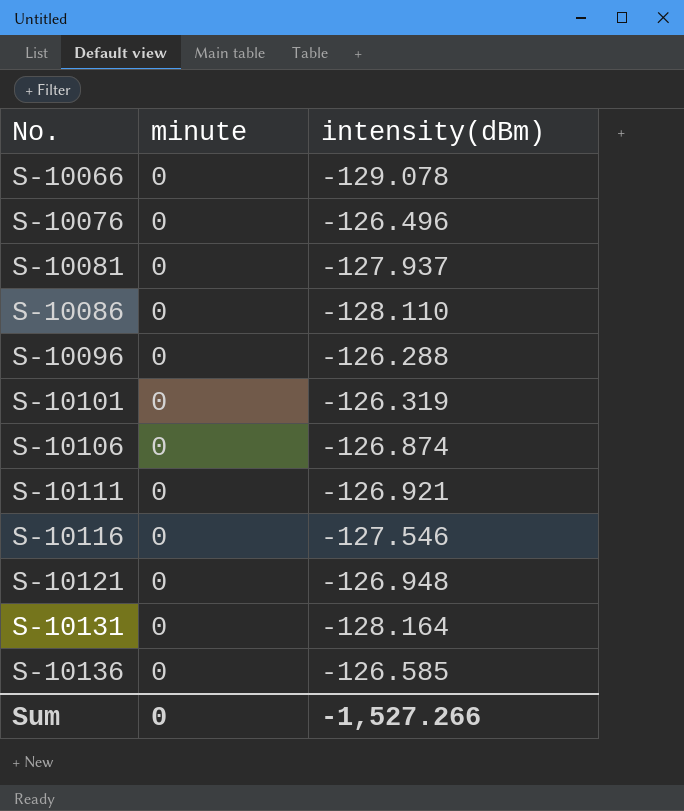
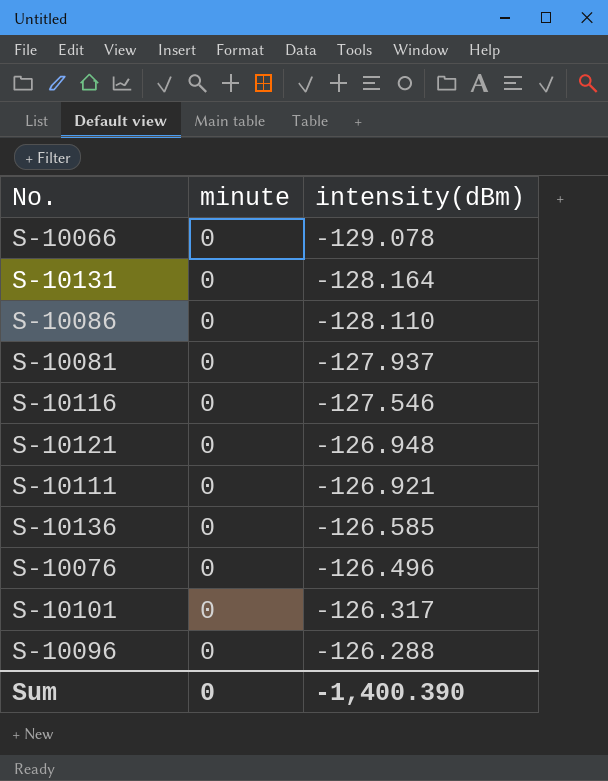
row order: No. ascending -> intensity(dBm) ascending
row S-10106: 0 | -126.874 -> none
S-10101 | intensity(dBm): -126.319 -> -126.317
Sum | intensity(dBm): -1,527.266 -> -1,400.390

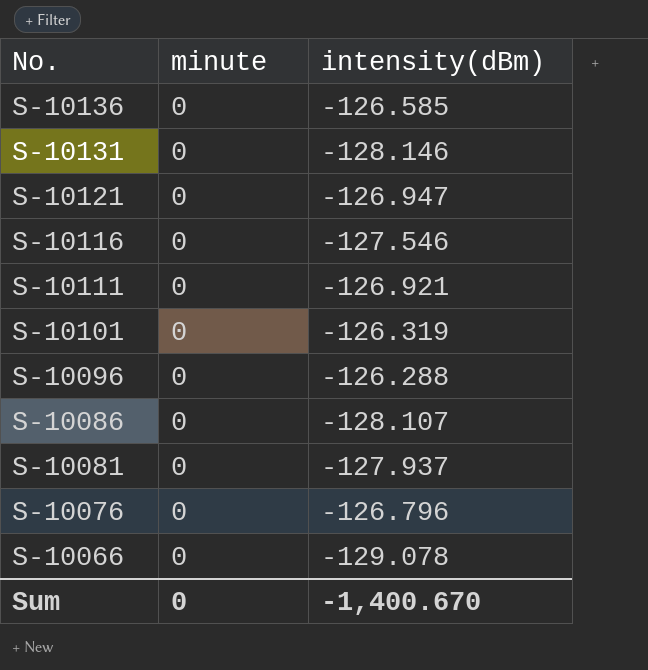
row order: intensity(dBm) ascending -> No. descending
S-10131 | intensity(dBm): -128.164 -> -128.146
S-10121 | intensity(dBm): -126.948 -> -126.947
S-10101 | intensity(dBm): -126.317 -> -126.319
S-10086 | intensity(dBm): -128.110 -> -128.107
S-10076 | intensity(dBm): -126.496 -> -126.796
Sum | intensity(dBm): -1,400.390 -> -1,400.670

